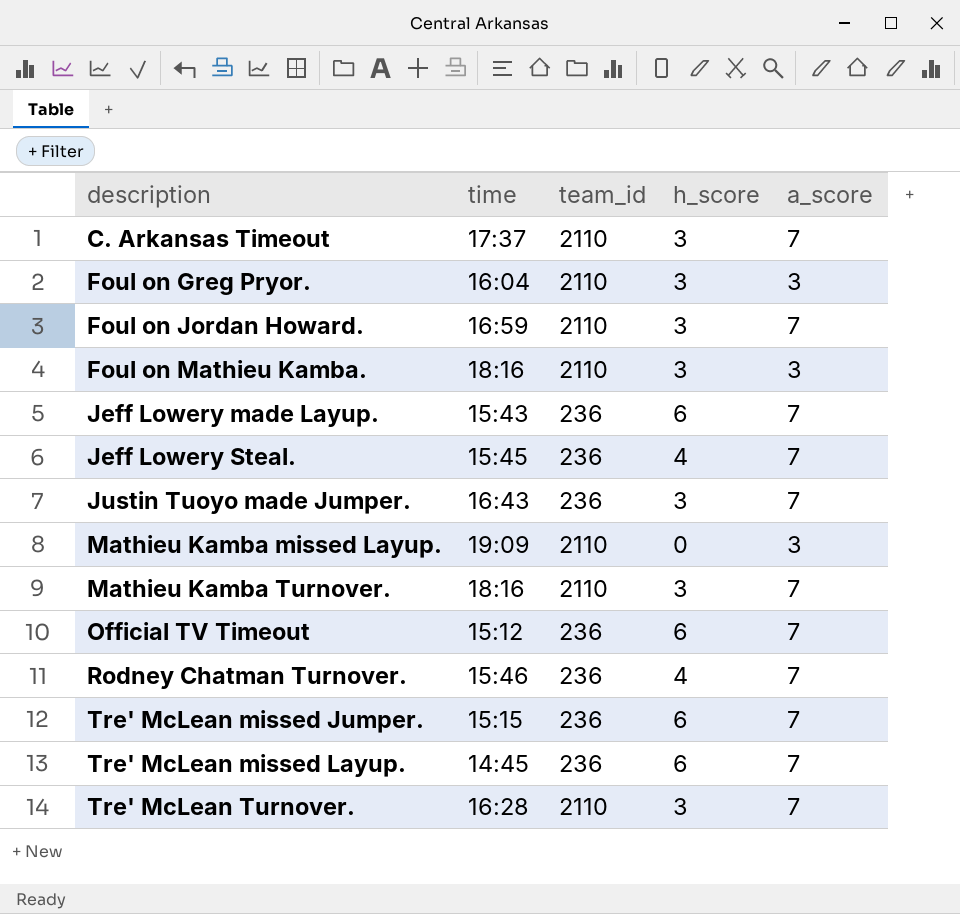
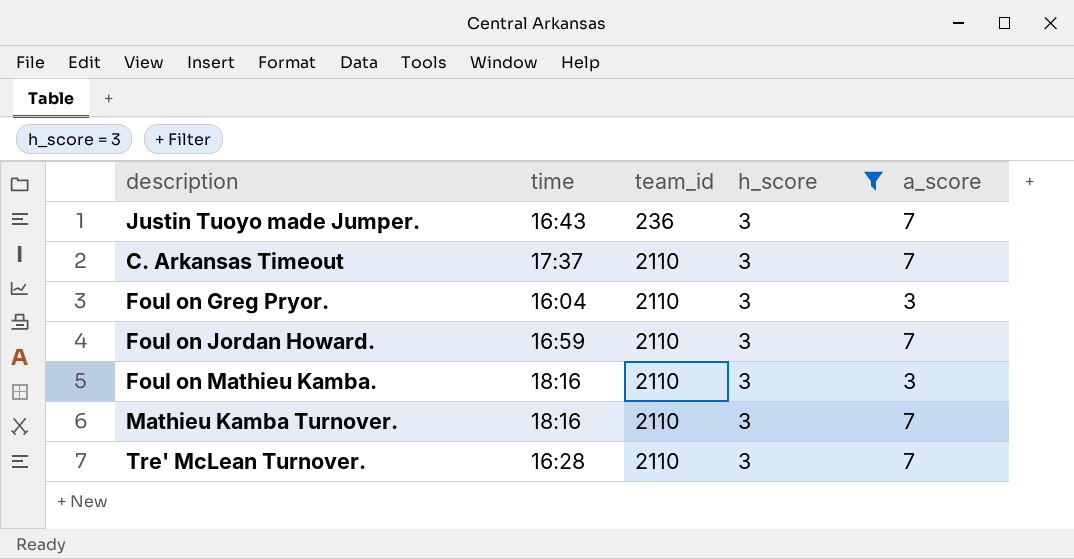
filter: none -> h_score = 3
row order: description ascending -> team_id ascending

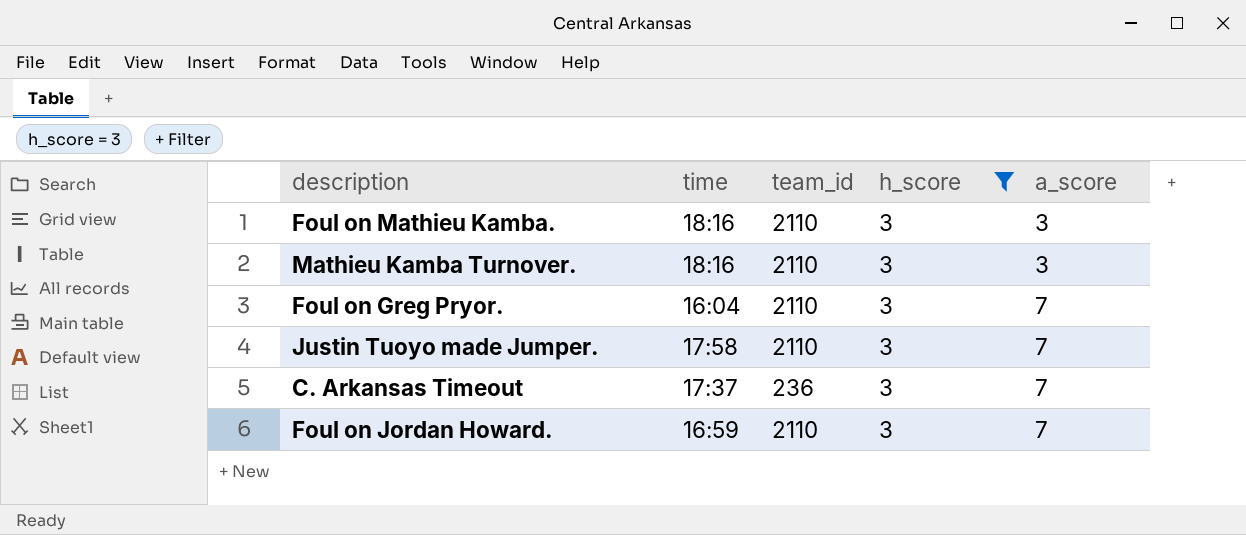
row order: team_id ascending -> a_score ascending
row Tre' McLean Turnover.: 16:28 | 2110 | 3 | 7 -> none
Mathieu Kamba Turnover. | a_score: 7 -> 3
Foul on Greg Pryor. | a_score: 3 -> 7
Justin Tuoyo made Jumper. | time: 16:43 -> 17:58
Justin Tuoyo made Jumper. | team_id: 236 -> 2110
C. Arkansas Timeout | team_id: 2110 -> 236

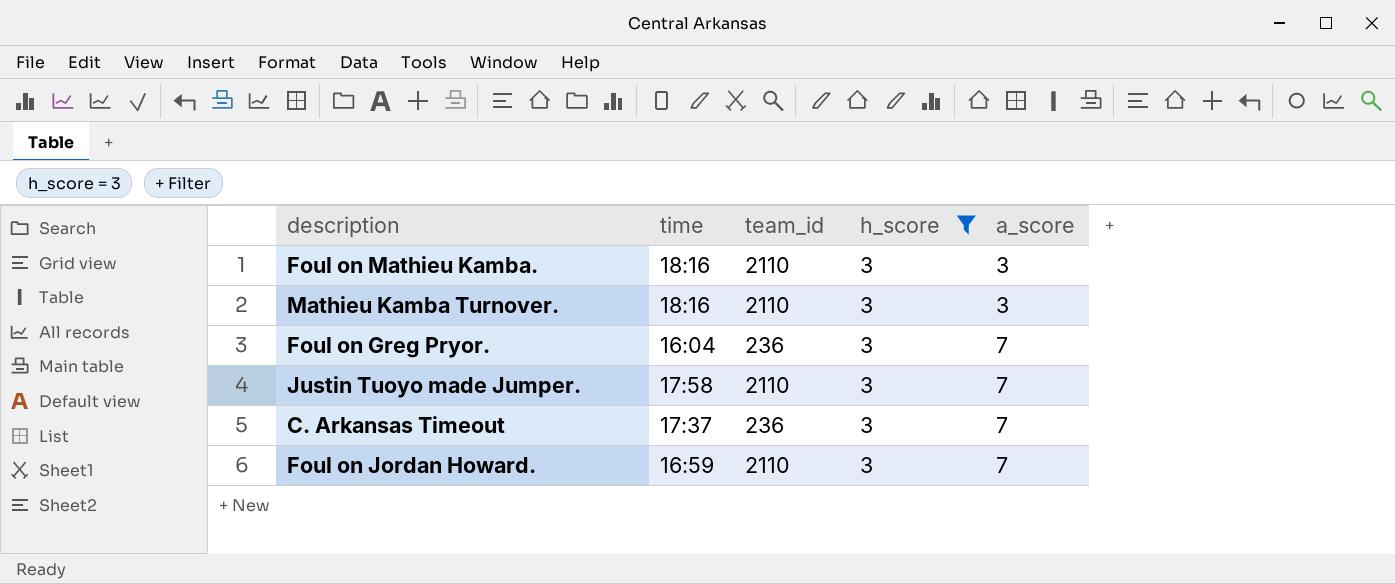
Foul on Greg Pryor. | team_id: 2110 -> 236

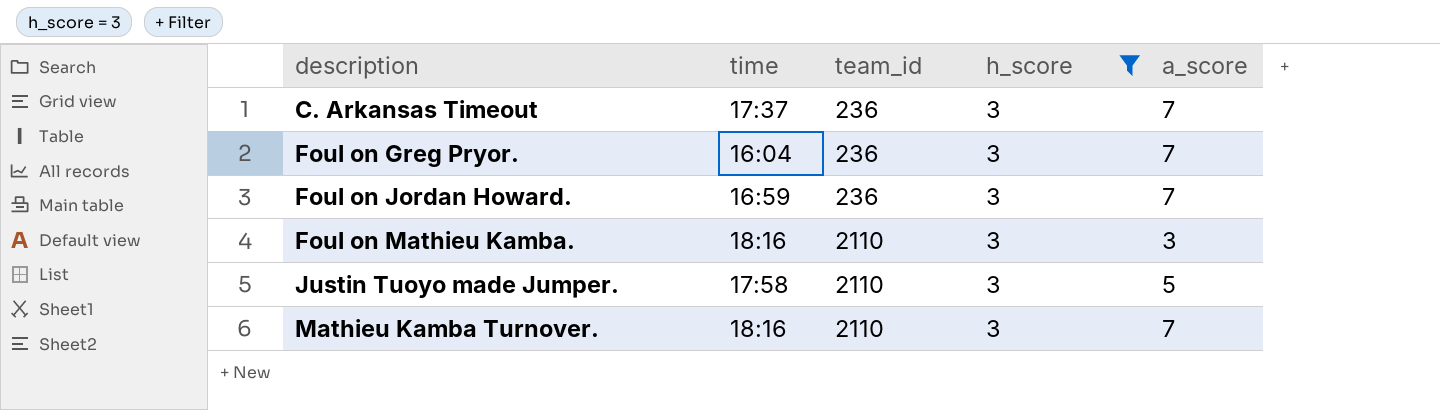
row order: a_score ascending -> description ascending
Foul on Jordan Howard. | team_id: 2110 -> 236
Justin Tuoyo made Jumper. | a_score: 7 -> 5
Mathieu Kamba Turnover. | a_score: 3 -> 7

